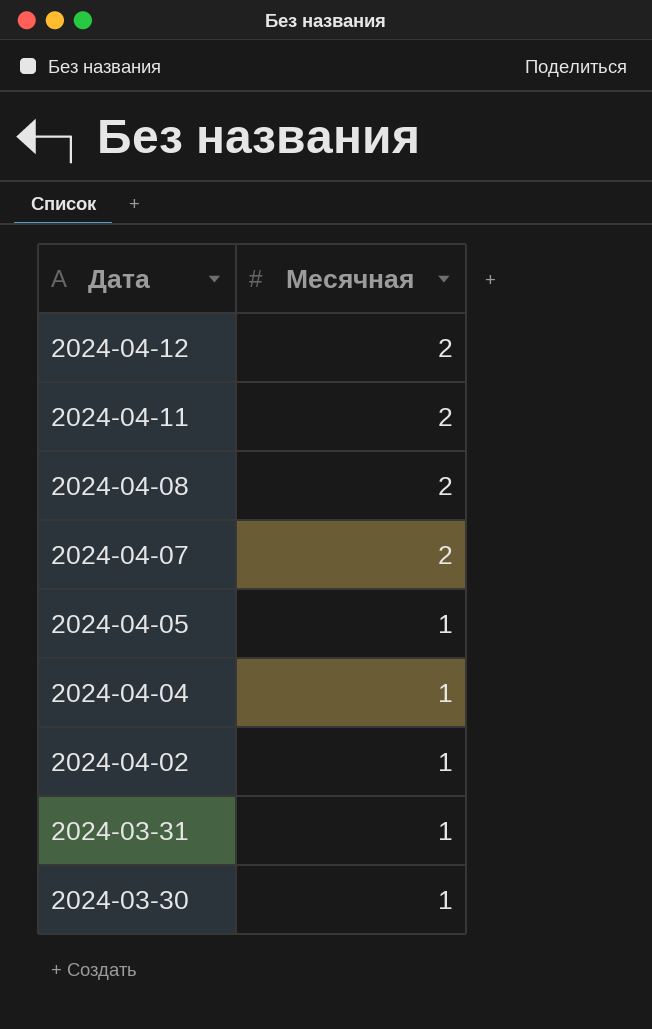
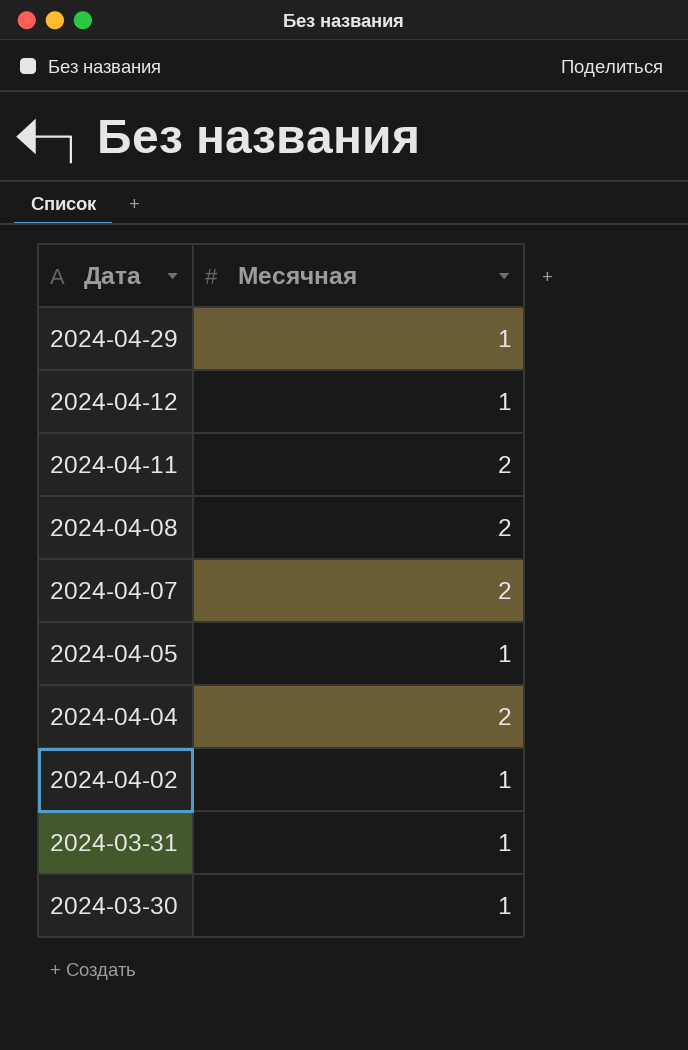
row 2024-04-29: none -> 1
2024-04-12 | Месячная: 2 -> 1
2024-04-04 | Месячная: 1 -> 2

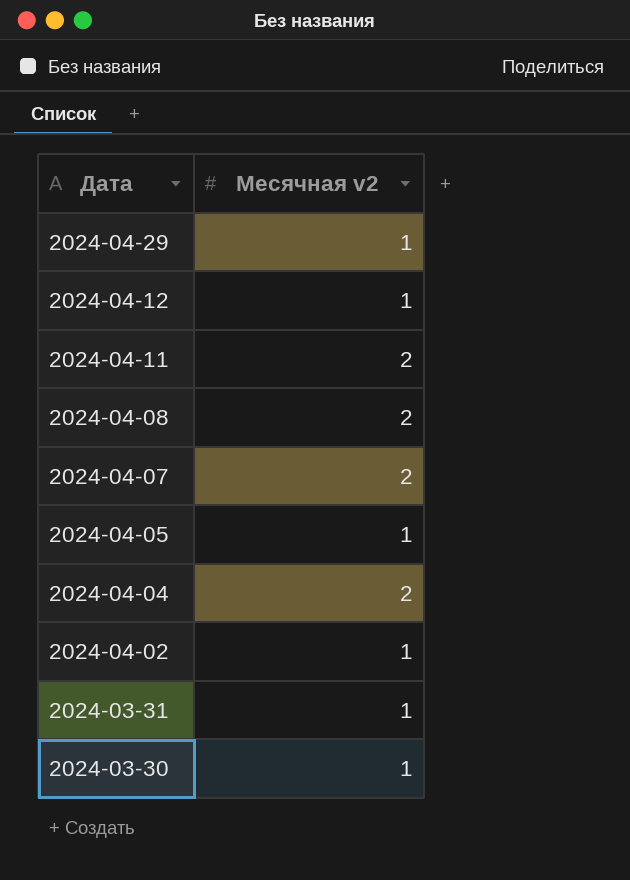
column name: Месячная -> Месячная v2

